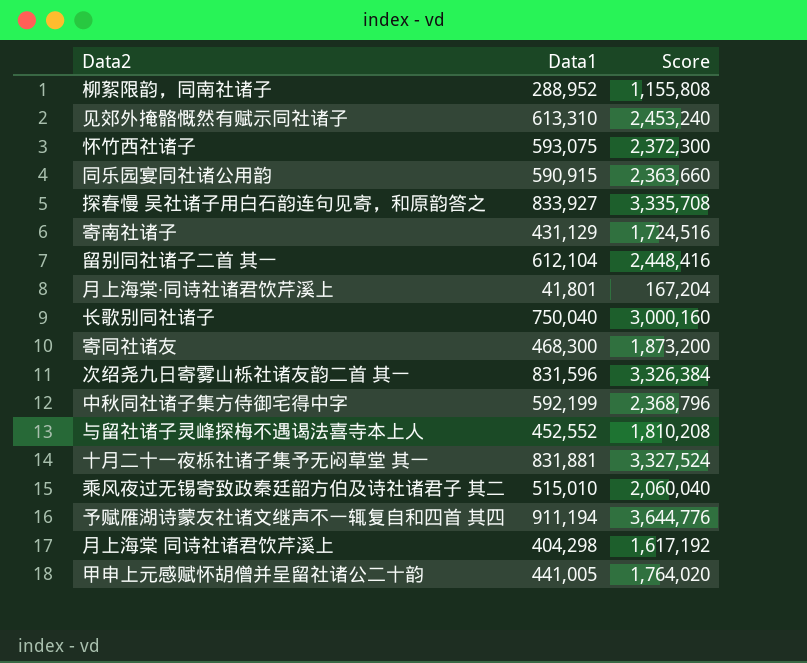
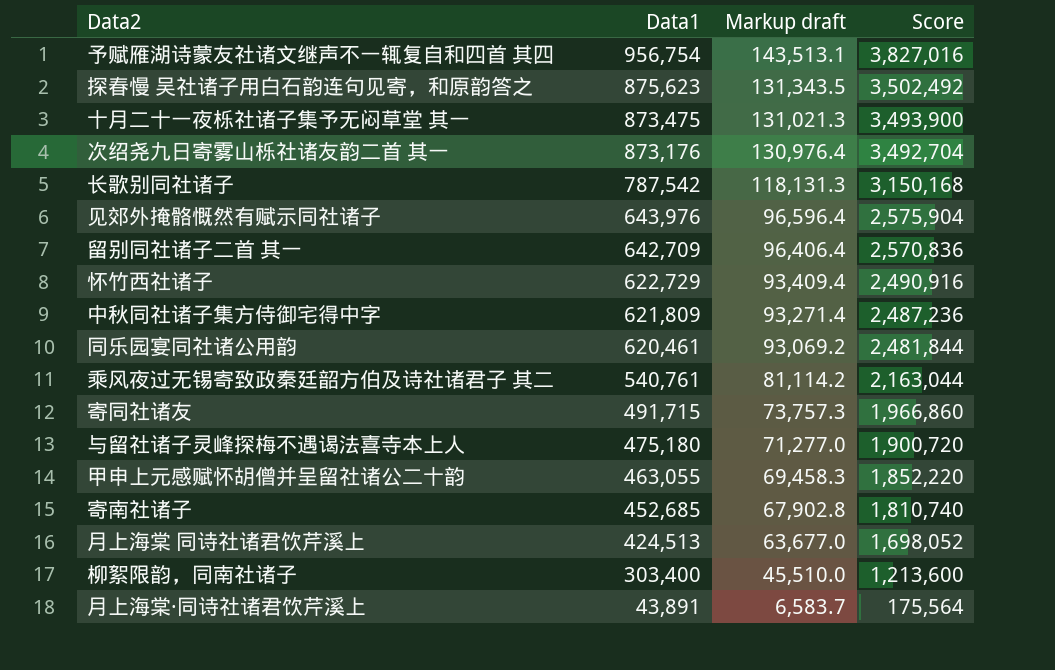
row order: none -> Data1 descending
column Markup draft | formula: none -> [Data1] * 0.15
予赋雁湖诗蒙友社诸文继声不一辄复自和四首 其四 | Data1: 911,194 -> 956,754
予赋雁湖诗蒙友社诸文继声不一辄复自和四首 其四 | Score: 3,644,776 -> 3,827,016
探春慢 吴社诸子用白石韵连句见寄，和原韵答之 | Data1: 833,927 -> 875,623
探春慢 吴社诸子用白石韵连句见寄，和原韵答之 | Score: 3,335,708 -> 3,502,492
十月二十一夜栎社诸子集予无闷草堂 其一 | Data1: 831,881 -> 873,475
十月二十一夜栎社诸子集予无闷草堂 其一 | Score: 3,327,524 -> 3,493,900
次绍尧九日寄雾山栎社诸友韵二首 其一 | Data1: 831,596 -> 873,176
次绍尧九日寄雾山栎社诸友韵二首 其一 | Score: 3,326,384 -> 3,492,704
长歌别同社诸子 | Data1: 750,040 -> 787,542
长歌别同社诸子 | Score: 3,000,160 -> 3,150,168
见郊外掩骼慨然有赋示同社诸子 | Data1: 613,310 -> 643,976
见郊外掩骼慨然有赋示同社诸子 | Score: 2,453,240 -> 2,575,904
留别同社诸子二首 其一 | Data1: 612,104 -> 642,709
留别同社诸子二首 其一 | Score: 2,448,416 -> 2,570,836
怀竹西社诸子 | Data1: 593,075 -> 622,729
怀竹西社诸子 | Score: 2,372,300 -> 2,490,916
中秋同社诸子集方侍御宅得中字 | Data1: 592,199 -> 621,809
中秋同社诸子集方侍御宅得中字 | Score: 2,368,796 -> 2,487,236
同乐园宴同社诸公用韵 | Data1: 590,915 -> 620,461
同乐园宴同社诸公用韵 | Score: 2,363,660 -> 2,481,844
乘风夜过无锡寄致政秦廷韶方伯及诗社诸君子 其二 | Data1: 515,010 -> 540,761
乘风夜过无锡寄致政秦廷韶方伯及诗社诸君子 其二 | Score: 2,060,040 -> 2,163,044
寄同社诸友 | Data1: 468,300 -> 491,715
寄同社诸友 | Score: 1,873,200 -> 1,966,860
与留社诸子灵峰探梅不遇谒法喜寺本上人 | Data1: 452,552 -> 475,180
与留社诸子灵峰探梅不遇谒法喜寺本上人 | Score: 1,810,208 -> 1,900,720
甲申上元感赋怀胡僧并呈留社诸公二十韵 | Data1: 441,005 -> 463,055
甲申上元感赋怀胡僧并呈留社诸公二十韵 | Score: 1,764,020 -> 1,852,220
寄南社诸子 | Data1: 431,129 -> 452,685
寄南社诸子 | Score: 1,724,516 -> 1,810,740
月上海棠 同诗社诸君饮芹溪上 | Data1: 404,298 -> 424,513
月上海棠 同诗社诸君饮芹溪上 | Score: 1,617,192 -> 1,698,052
柳絮限韵，同南社诸子 | Data1: 288,952 -> 303,400
柳絮限韵，同南社诸子 | Score: 1,155,808 -> 1,213,600
月上海棠·同诗社诸君饮芹溪上 | Data1: 41,801 -> 43,891
月上海棠·同诗社诸君饮芹溪上 | Score: 167,204 -> 175,564

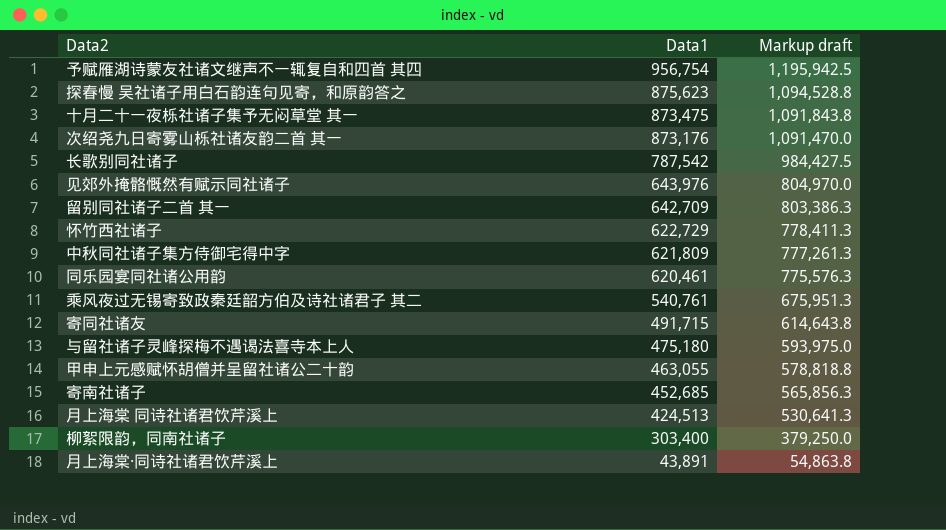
column Score | formula: [Data1] * 4 -> none
column Markup draft | formula: [Data1] * 0.15 -> [Data1] * 1.25

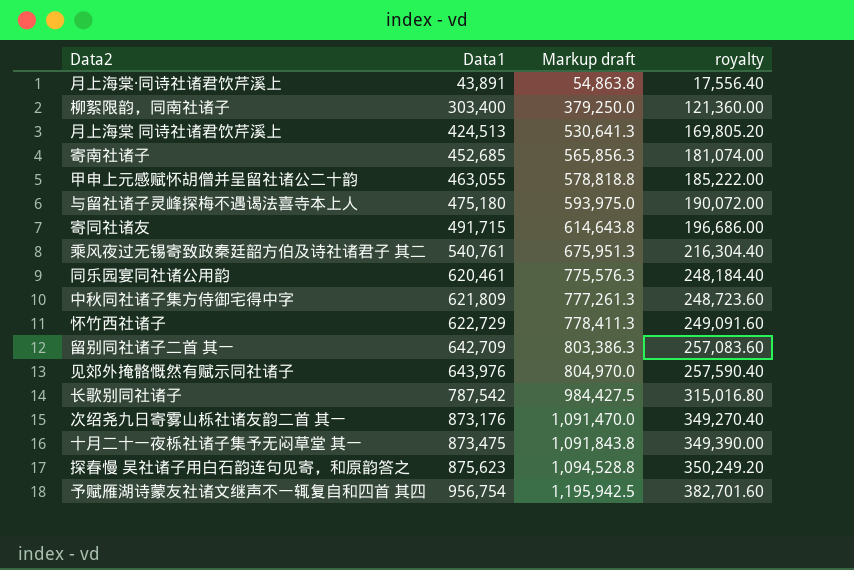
row order: Data1 descending -> Data1 ascending
column royalty | formula: none -> [Data1] * 0.4

